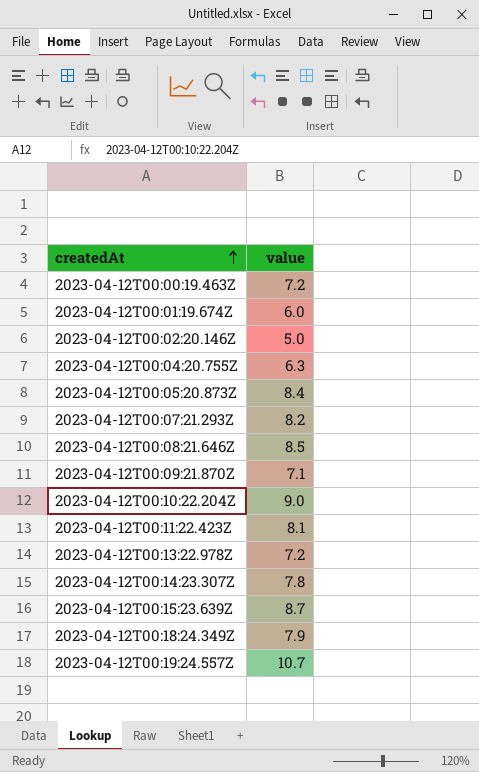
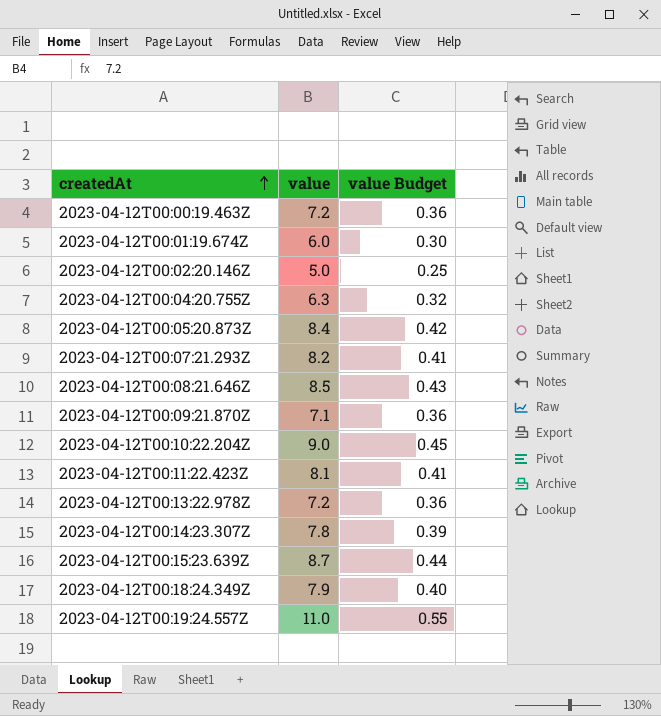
column value Budget | formula: none -> [value] * 0.05
2023-04-12T00:19:24.557Z | value: 10.7 -> 11.0

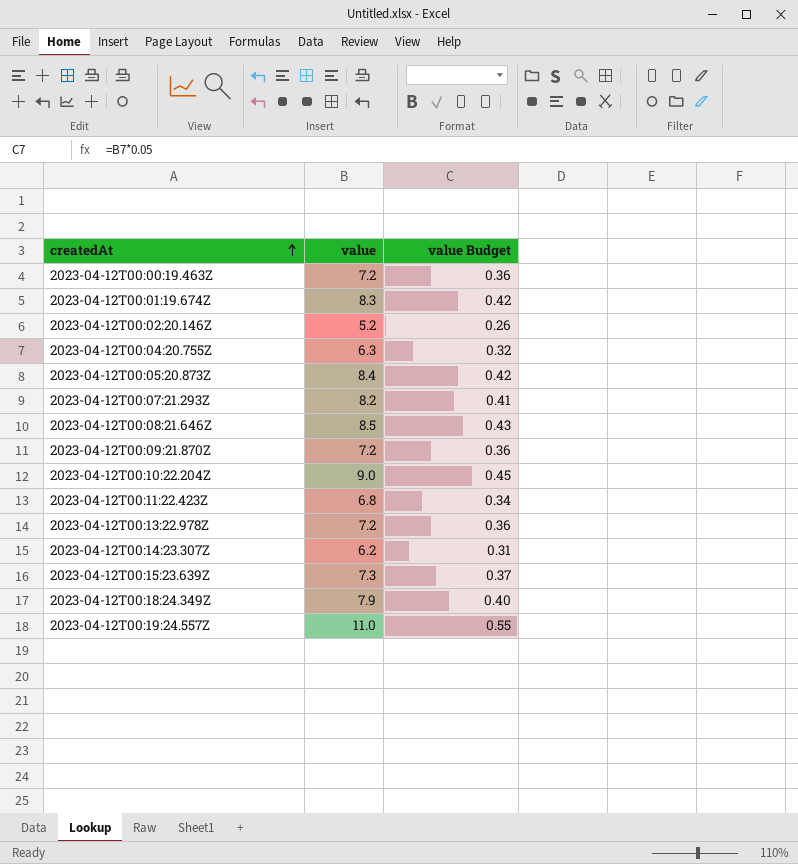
2023-04-12T00:01:19.674Z | value: 6.0 -> 8.3
2023-04-12T00:01:19.674Z | value Budget: 0.30 -> 0.42
2023-04-12T00:02:20.146Z | value: 5.0 -> 5.2
2023-04-12T00:02:20.146Z | value Budget: 0.25 -> 0.26
2023-04-12T00:09:21.870Z | value: 7.1 -> 7.2
2023-04-12T00:11:22.423Z | value: 8.1 -> 6.8
2023-04-12T00:11:22.423Z | value Budget: 0.41 -> 0.34
2023-04-12T00:14:23.307Z | value: 7.8 -> 6.2
2023-04-12T00:14:23.307Z | value Budget: 0.39 -> 0.31
2023-04-12T00:15:23.639Z | value: 8.7 -> 7.3
2023-04-12T00:15:23.639Z | value Budget: 0.44 -> 0.37

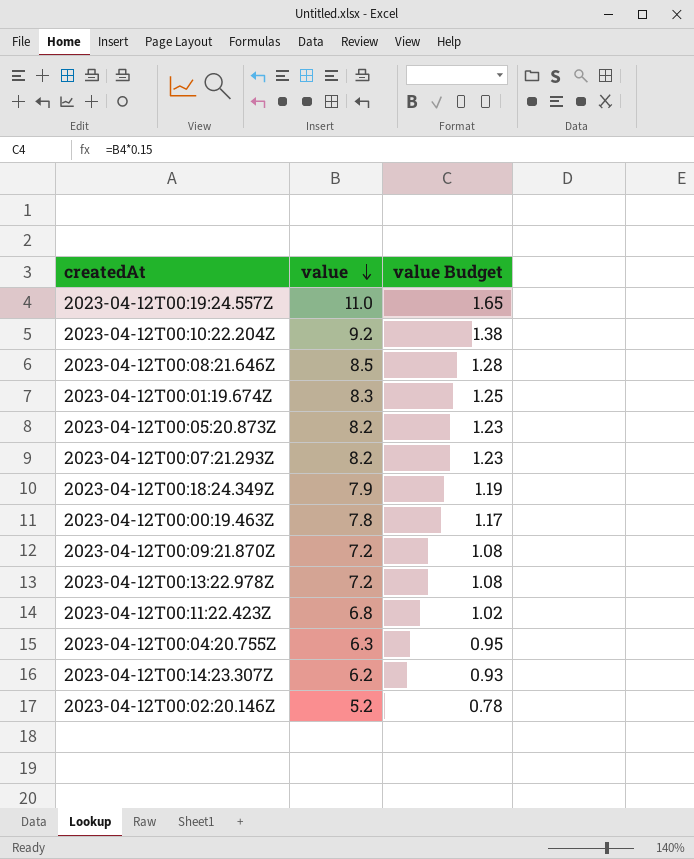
row order: createdAt ascending -> value descending
column value Budget | formula: [value] * 0.05 -> [value] * 0.15
row 2023-04-12T00:15:23.639Z: 7.3 | 0.37 -> none
2023-04-12T00:10:22.204Z | value: 9.0 -> 9.2
2023-04-12T00:05:20.873Z | value: 8.4 -> 8.2
2023-04-12T00:00:19.463Z | value: 7.2 -> 7.8

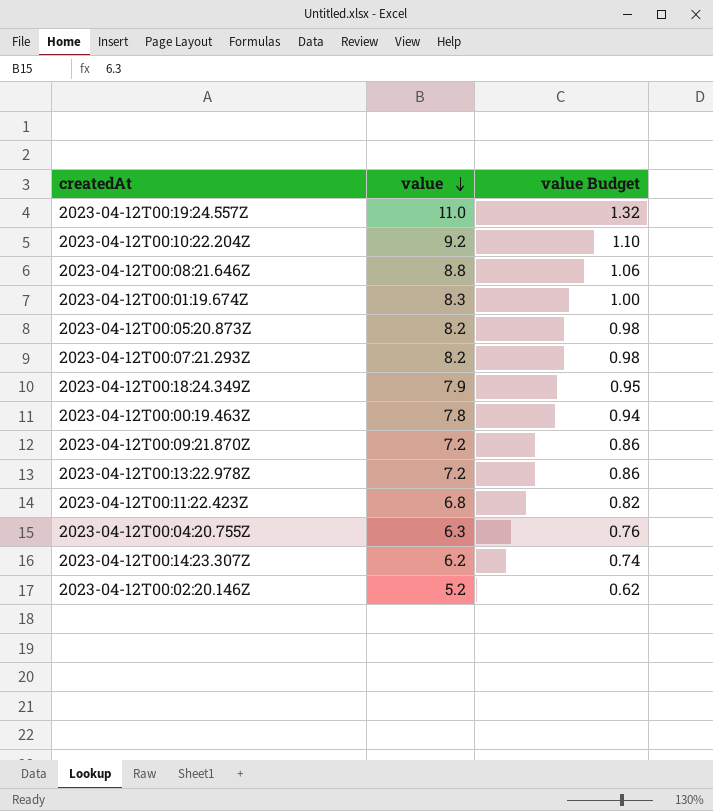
column value Budget | formula: [value] * 0.15 -> [value] * 0.12
2023-04-12T00:08:21.646Z | value: 8.5 -> 8.8

